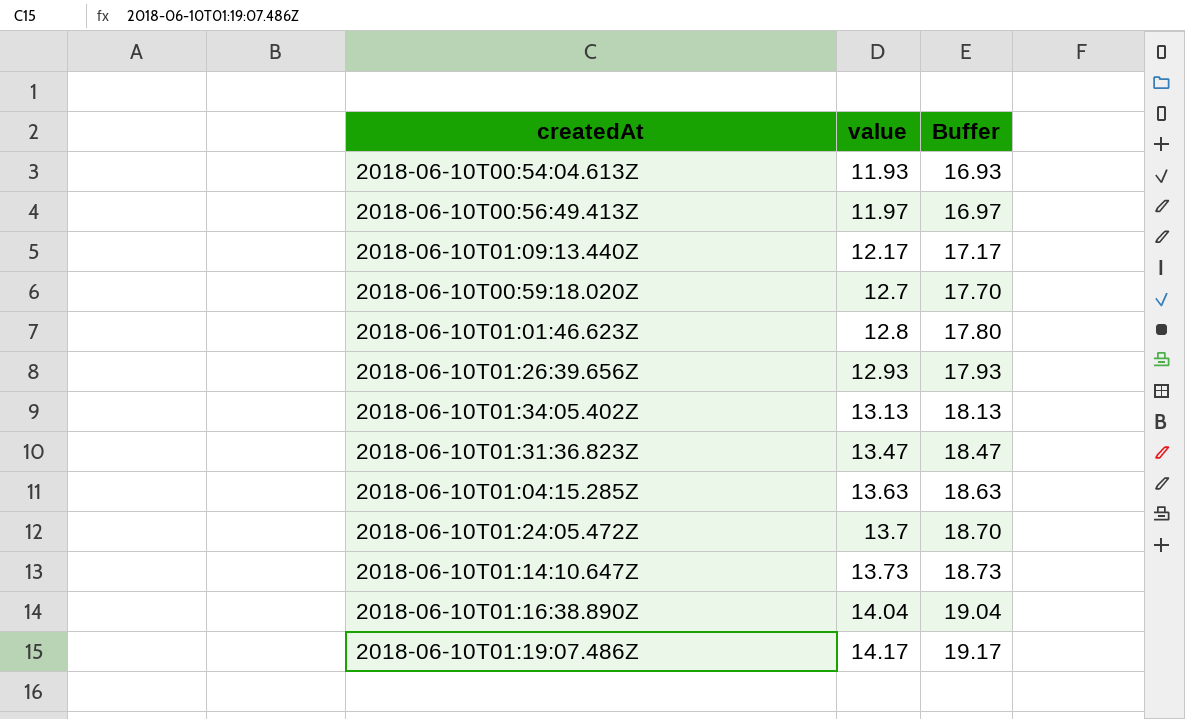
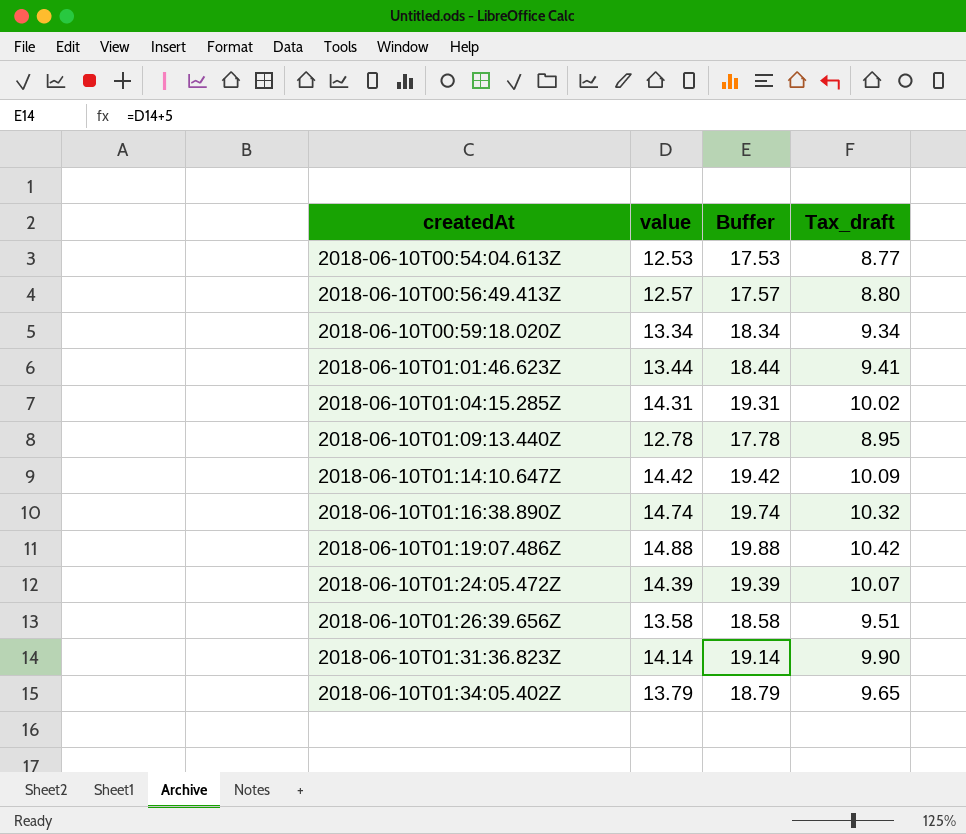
row order: value ascending -> createdAt ascending
column Tax_draft | formula: none -> [value] * 0.7
2018-06-10T00:54:04.613Z | value: 11.93 -> 12.53
2018-06-10T00:54:04.613Z | Buffer: 16.93 -> 17.53
2018-06-10T00:56:49.413Z | value: 11.97 -> 12.57
2018-06-10T00:56:49.413Z | Buffer: 16.97 -> 17.57
2018-06-10T00:59:18.020Z | value: 12.7 -> 13.34
2018-06-10T00:59:18.020Z | Buffer: 17.70 -> 18.34
2018-06-10T01:01:46.623Z | value: 12.8 -> 13.44
2018-06-10T01:01:46.623Z | Buffer: 17.80 -> 18.44
2018-06-10T01:04:15.285Z | value: 13.63 -> 14.31
2018-06-10T01:04:15.285Z | Buffer: 18.63 -> 19.31
2018-06-10T01:09:13.440Z | value: 12.17 -> 12.78
2018-06-10T01:09:13.440Z | Buffer: 17.17 -> 17.78
2018-06-10T01:14:10.647Z | value: 13.73 -> 14.42
2018-06-10T01:14:10.647Z | Buffer: 18.73 -> 19.42
2018-06-10T01:16:38.890Z | value: 14.04 -> 14.74
2018-06-10T01:16:38.890Z | Buffer: 19.04 -> 19.74
2018-06-10T01:19:07.486Z | value: 14.17 -> 14.88
2018-06-10T01:19:07.486Z | Buffer: 19.17 -> 19.88
2018-06-10T01:24:05.472Z | value: 13.7 -> 14.39
2018-06-10T01:24:05.472Z | Buffer: 18.70 -> 19.39
2018-06-10T01:26:39.656Z | value: 12.93 -> 13.58
2018-06-10T01:26:39.656Z | Buffer: 17.93 -> 18.58
2018-06-10T01:31:36.823Z | value: 13.47 -> 14.14
2018-06-10T01:31:36.823Z | Buffer: 18.47 -> 19.14
2018-06-10T01:34:05.402Z | value: 13.13 -> 13.79
2018-06-10T01:34:05.402Z | Buffer: 18.13 -> 18.79

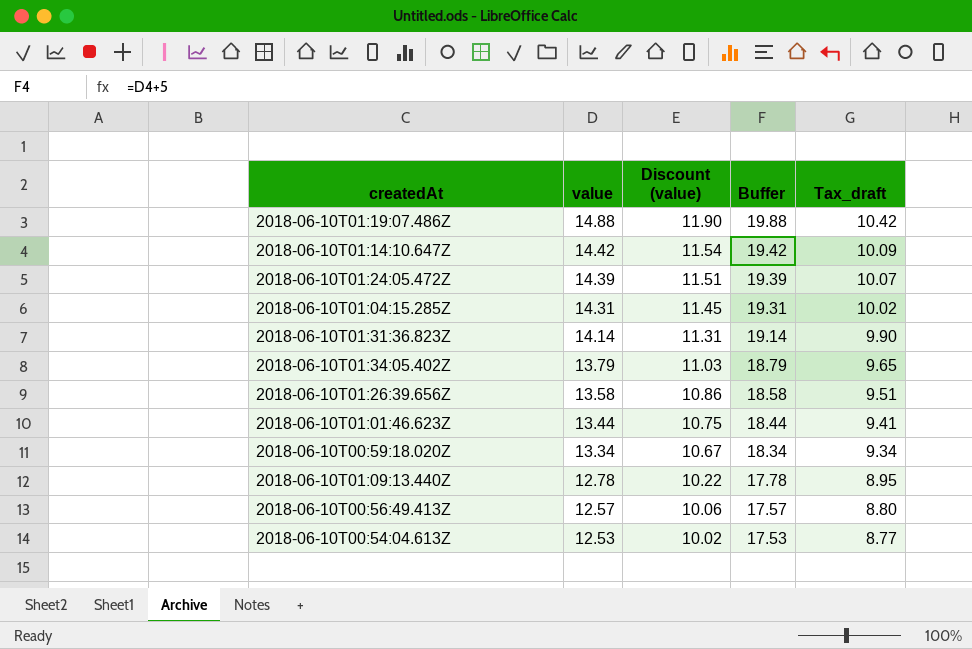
row order: createdAt ascending -> value descending
column Discount (value) | formula: none -> [value] * 0.8
row 2018-06-10T01:16:38.890Z: 14.74 | 19.74 | 10.32 -> none

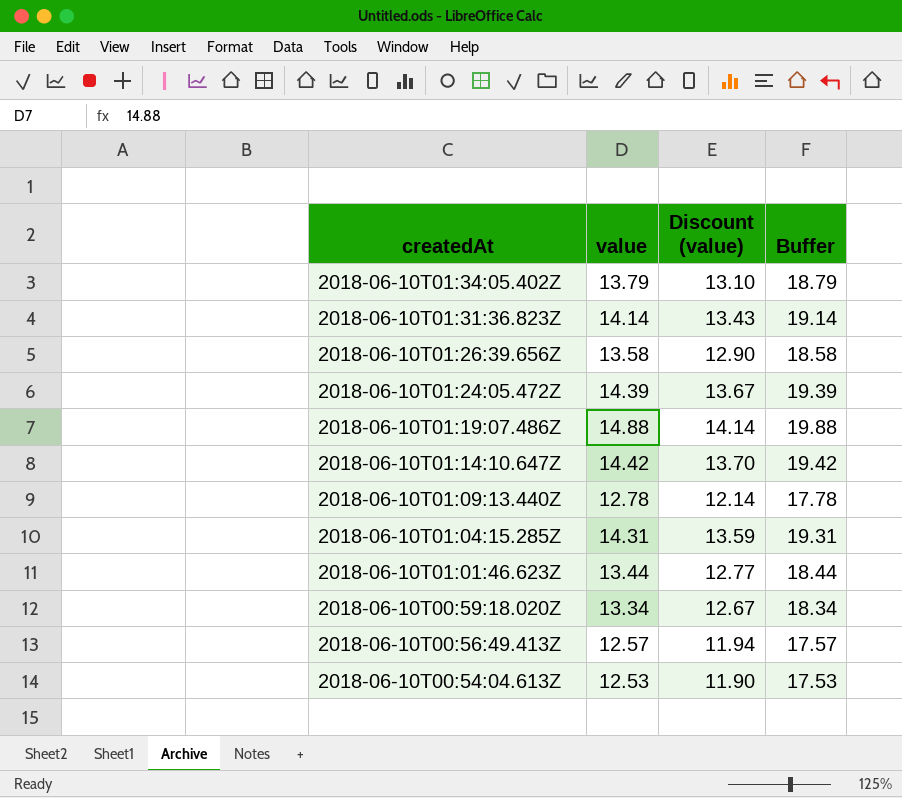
row order: value descending -> createdAt descending
column Tax_draft | formula: [value] * 0.7 -> none
column Discount (value) | formula: [value] * 0.8 -> [value] * 0.95

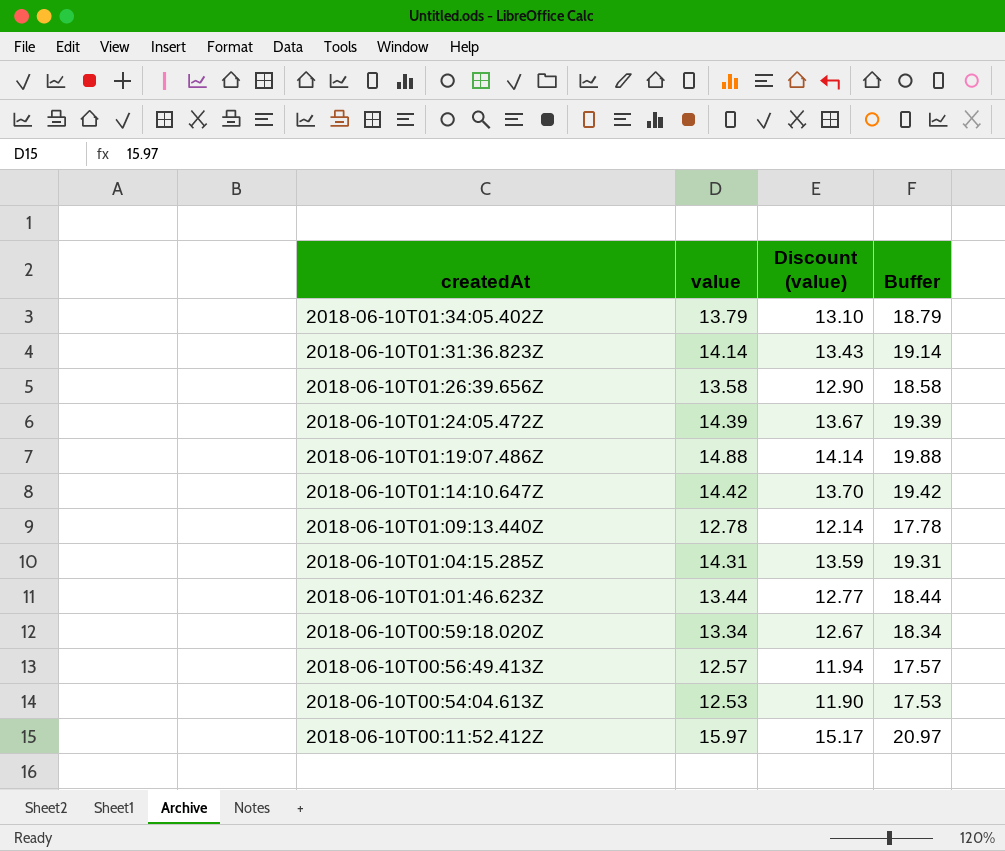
row 2018-06-10T00:11:52.412Z: none -> 15.97 | 15.17 | 20.97

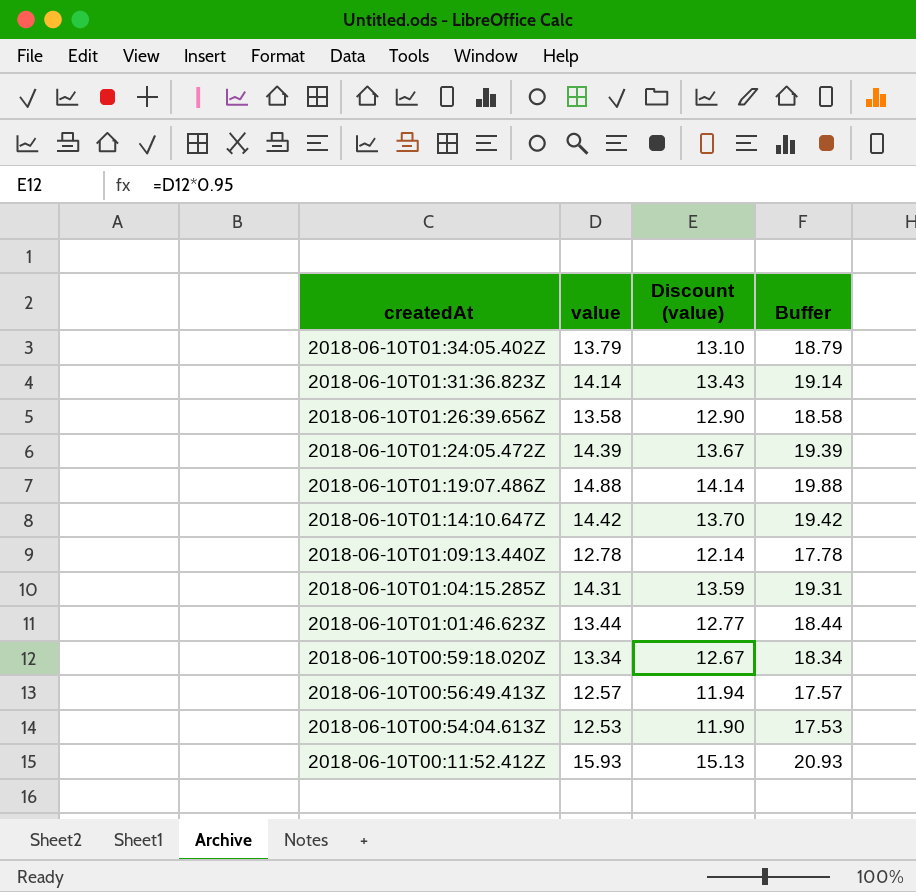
2018-06-10T00:11:52.412Z | value: 15.97 -> 15.93
2018-06-10T00:11:52.412Z | Discount (value): 15.17 -> 15.13
2018-06-10T00:11:52.412Z | Buffer: 20.97 -> 20.93

